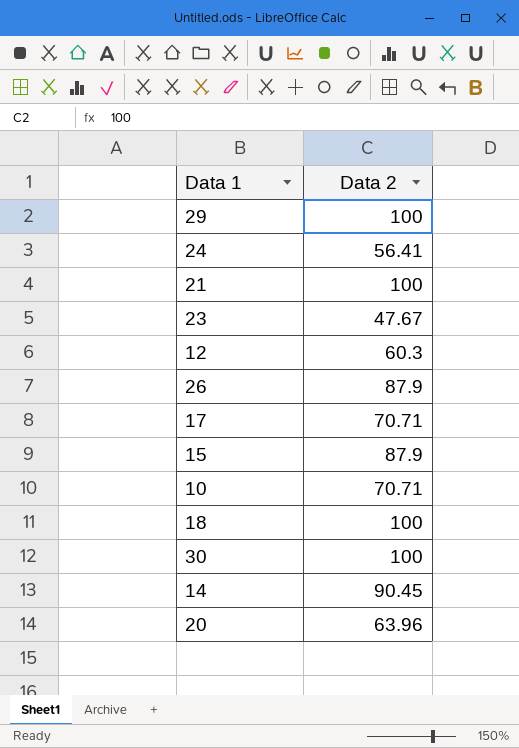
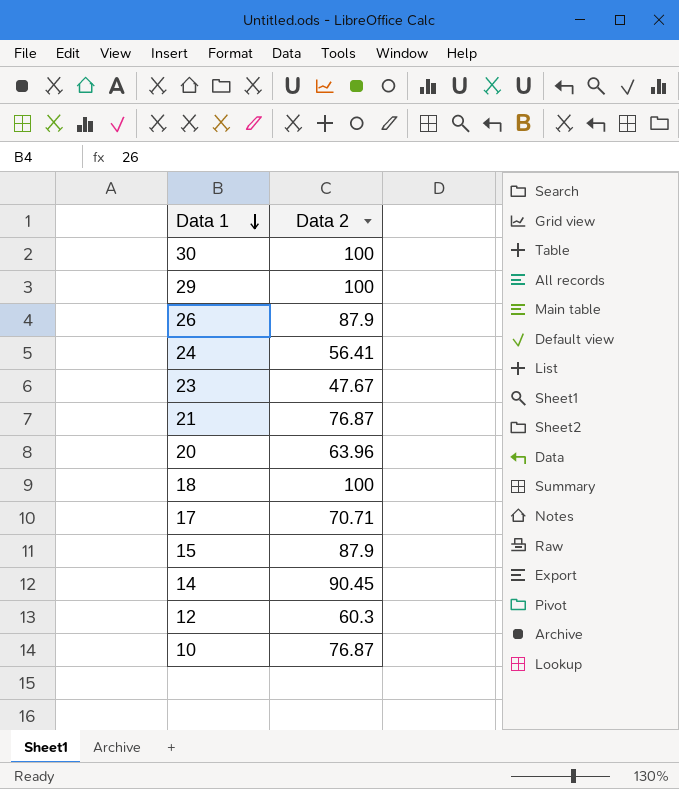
row order: none -> Data 1 descending
21 | Data 2: 100 -> 76.87
10 | Data 2: 70.71 -> 76.87

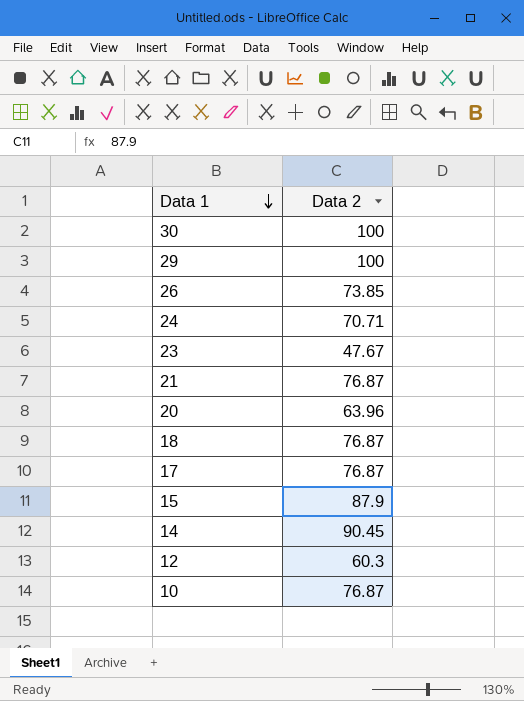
26 | Data 2: 87.9 -> 73.85
24 | Data 2: 56.41 -> 70.71
18 | Data 2: 100 -> 76.87
17 | Data 2: 70.71 -> 76.87

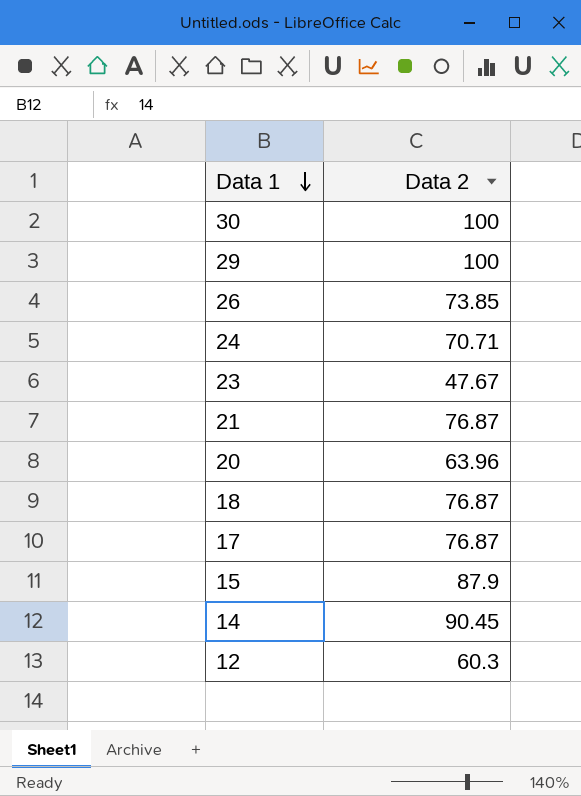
row 10: 76.87 -> none

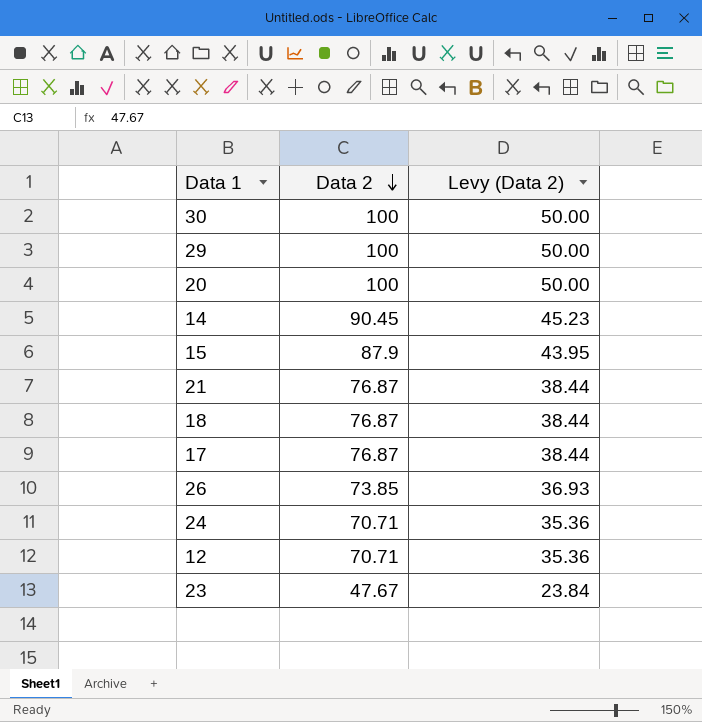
row order: Data 1 descending -> Data 2 descending
column Levy (Data 2) | formula: none -> [Data 2] * 0.5
20 | Data 2: 63.96 -> 100
12 | Data 2: 60.3 -> 70.71

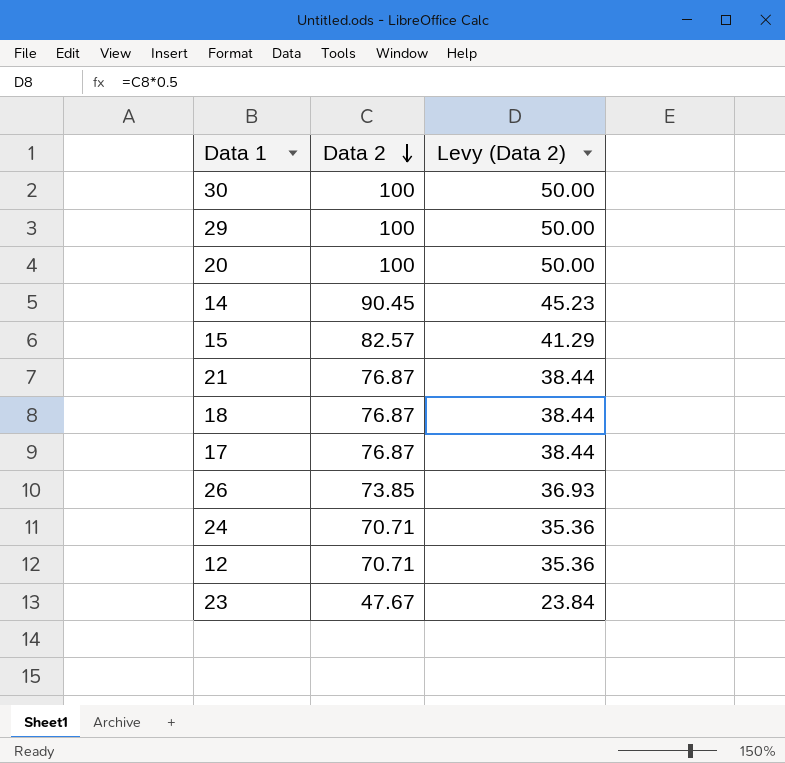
15 | Data 2: 87.9 -> 82.57
15 | Levy (Data 2): 43.95 -> 41.29

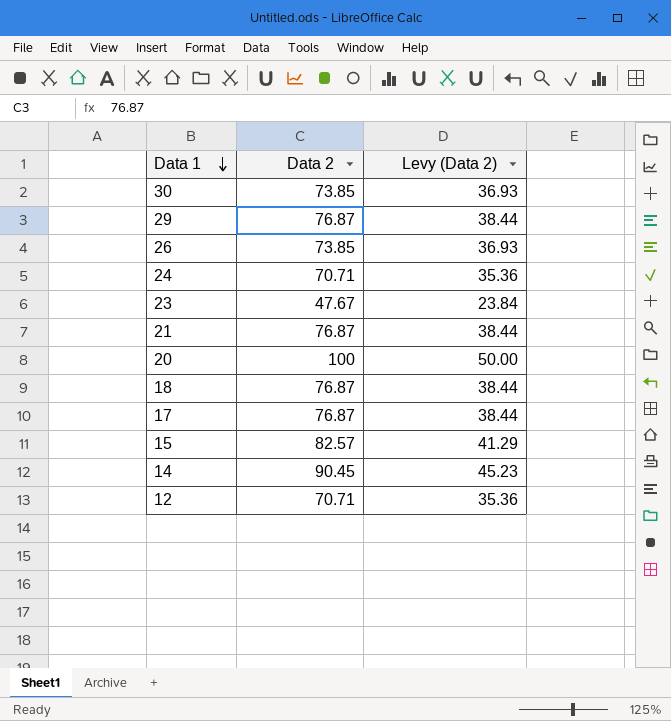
row order: Data 2 descending -> Data 1 descending
30 | Data 2: 100 -> 73.85
30 | Levy (Data 2): 50.00 -> 36.93
29 | Data 2: 100 -> 76.87
29 | Levy (Data 2): 50.00 -> 38.44

